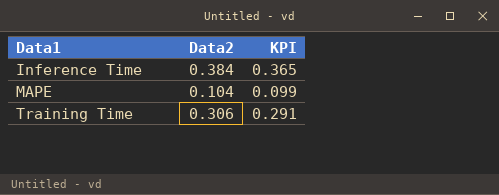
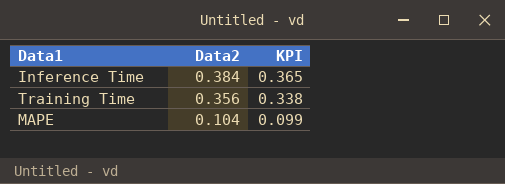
row order: Data1 ascending -> Data2 descending
Training Time | Data2: 0.306 -> 0.356
Training Time | KPI: 0.291 -> 0.338

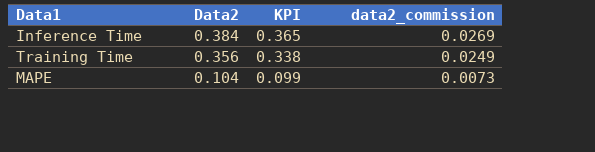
column data2_commission | formula: none -> [Data2] * 0.07

